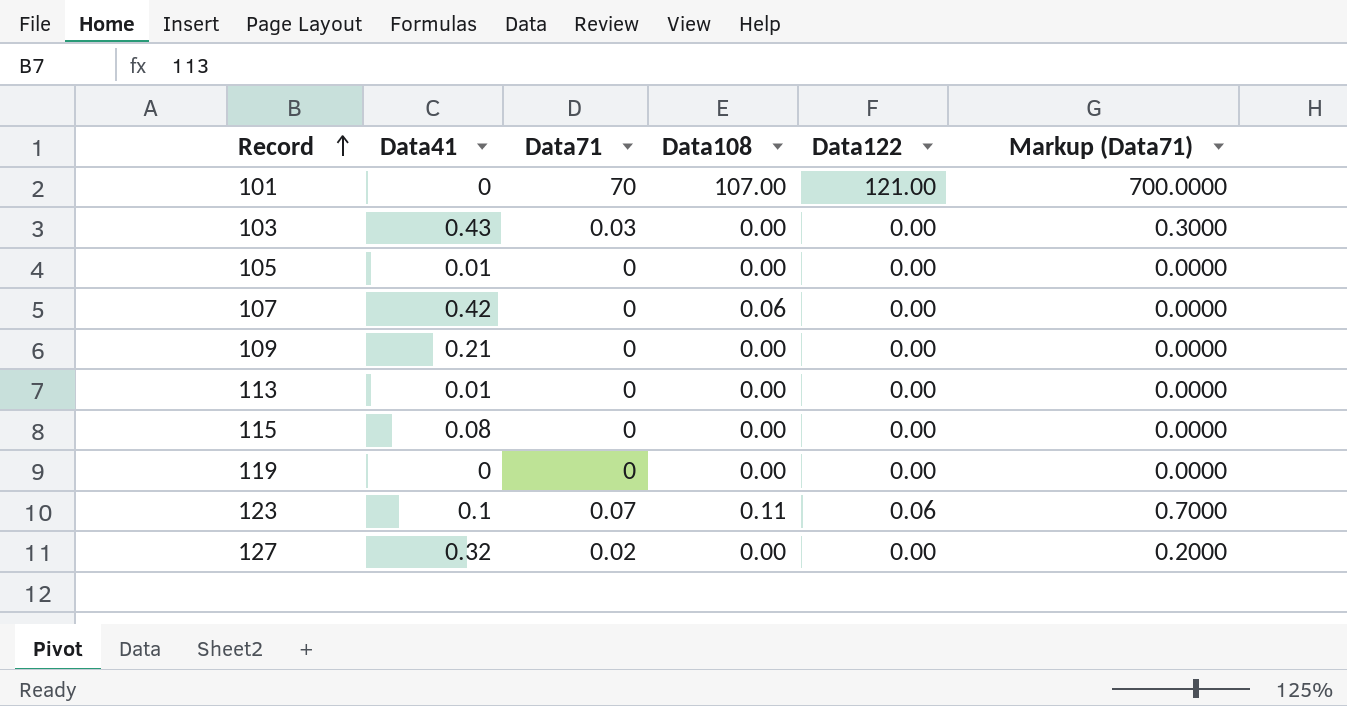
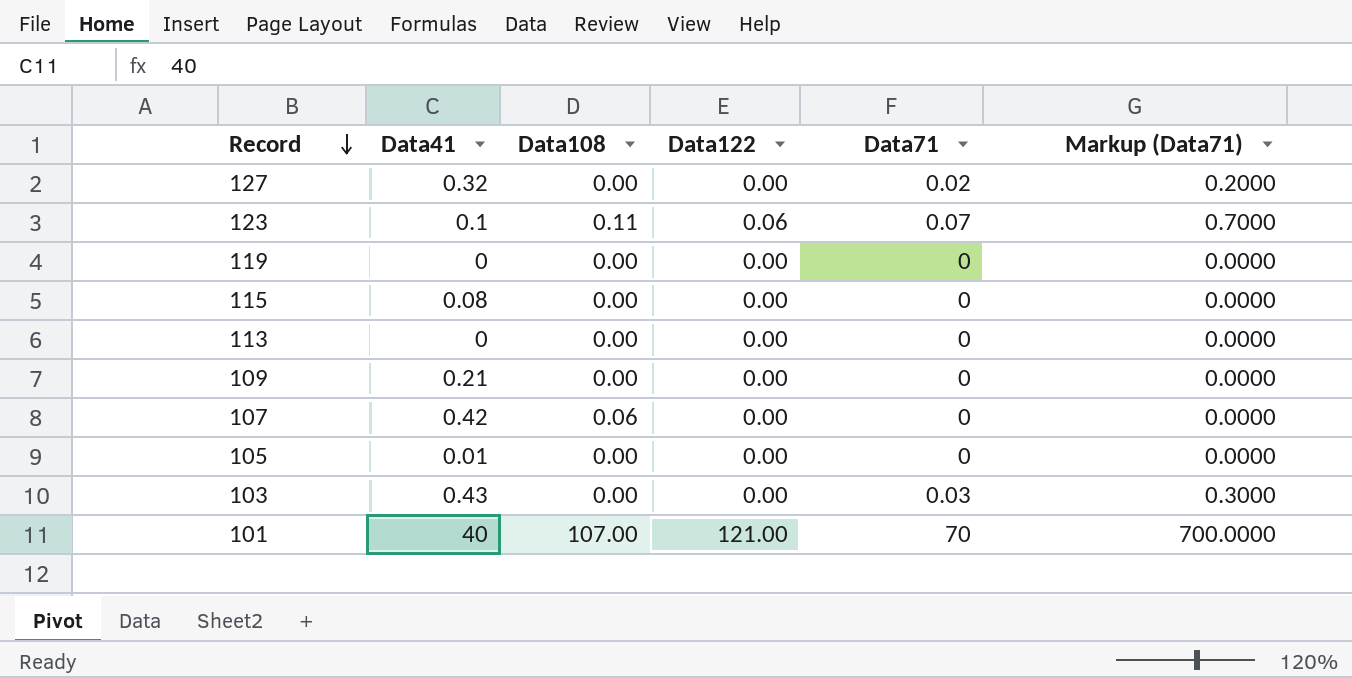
row order: Record ascending -> Record descending
column Data71 | position: 3 -> 5
113 | Data41: 0.01 -> 0
101 | Data41: 0 -> 40

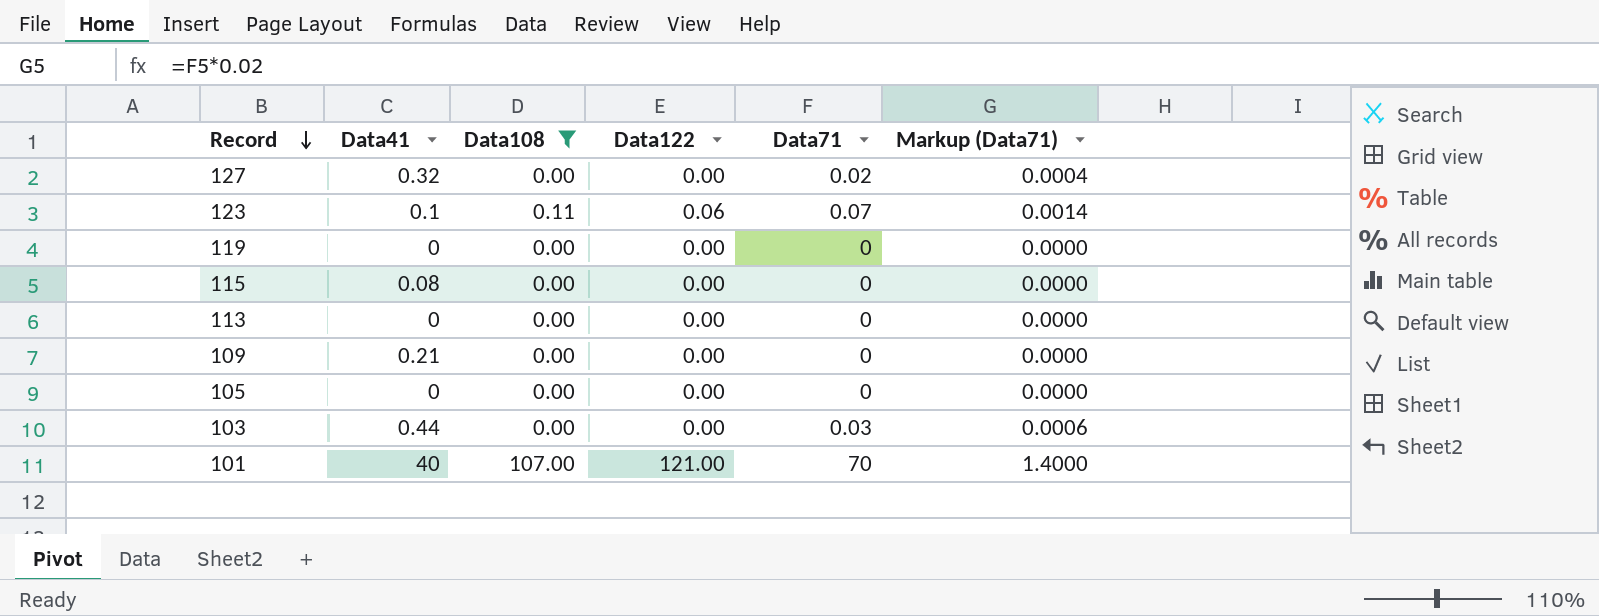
filter: none -> Data108 != 0.06
column Markup (Data71) | formula: [Data71] * 10 -> [Data71] * 0.02
105 | Data41: 0.01 -> 0
103 | Data41: 0.43 -> 0.44

